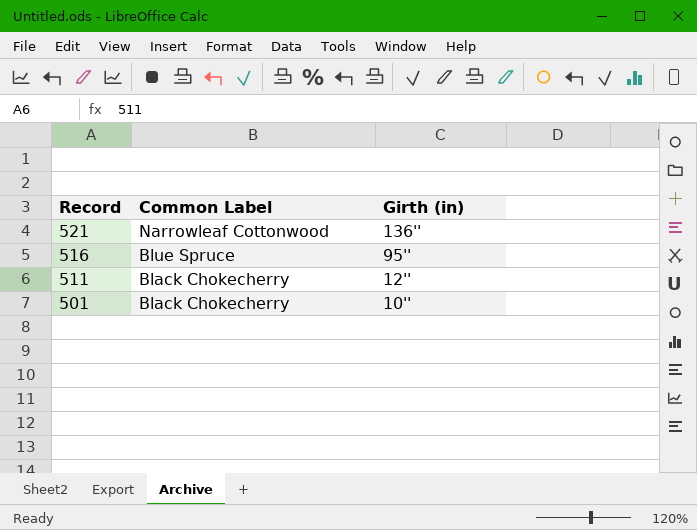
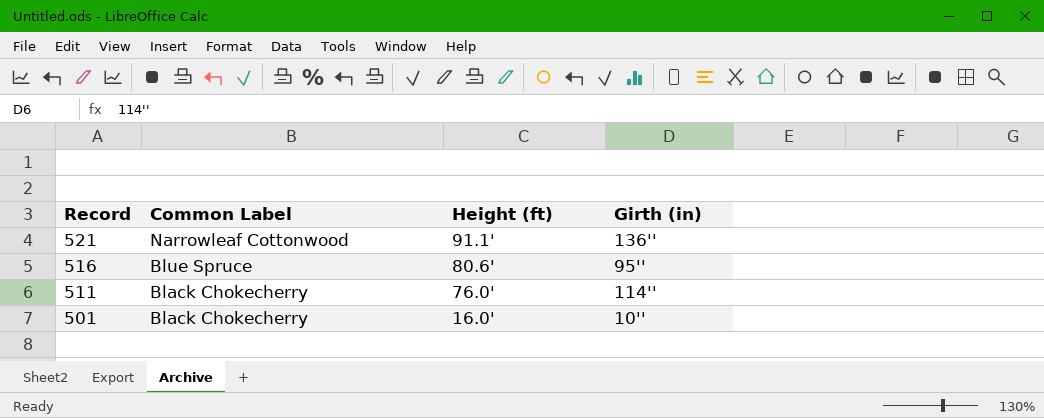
column Height (ft) | position: none -> 3
511 | Girth (in): 12'' -> 114''

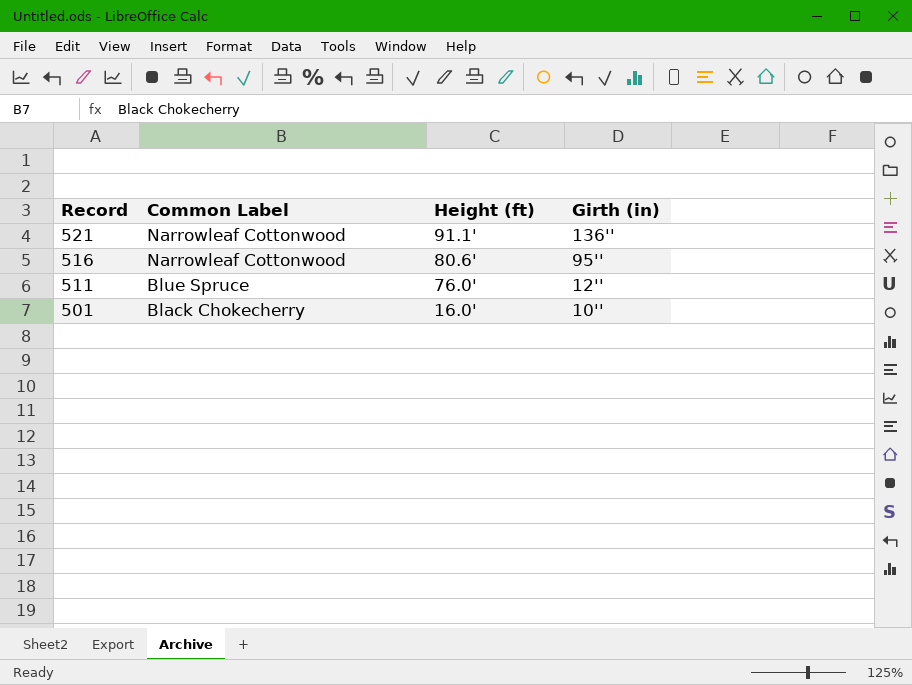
516 | Common Label: Blue Spruce -> Narrowleaf Cottonwood
511 | Common Label: Black Chokecherry -> Blue Spruce
511 | Girth (in): 114'' -> 12''

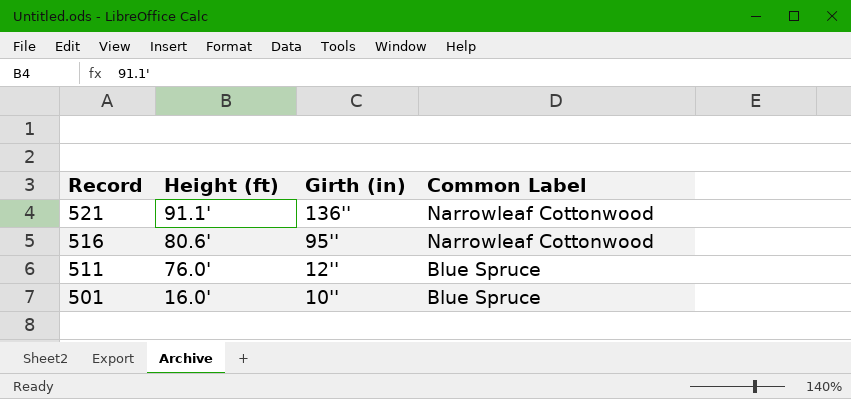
column Common Label | position: 2 -> 4
501 | Common Label: Black Chokecherry -> Blue Spruce

